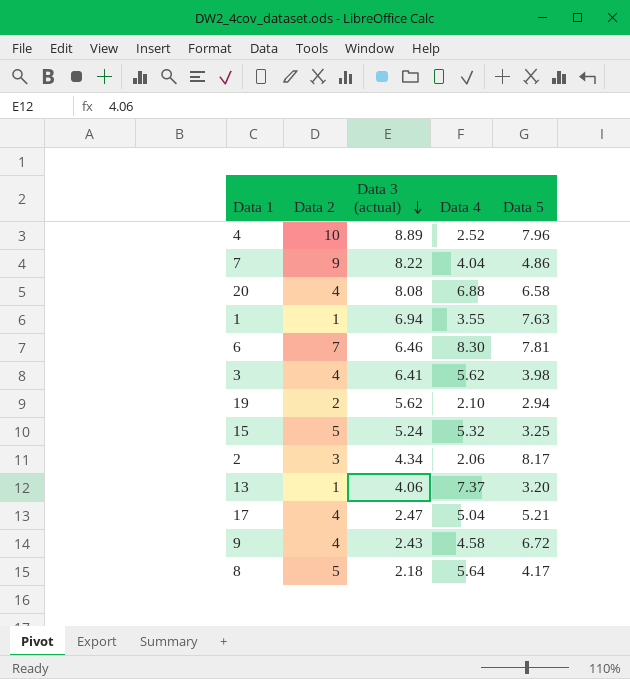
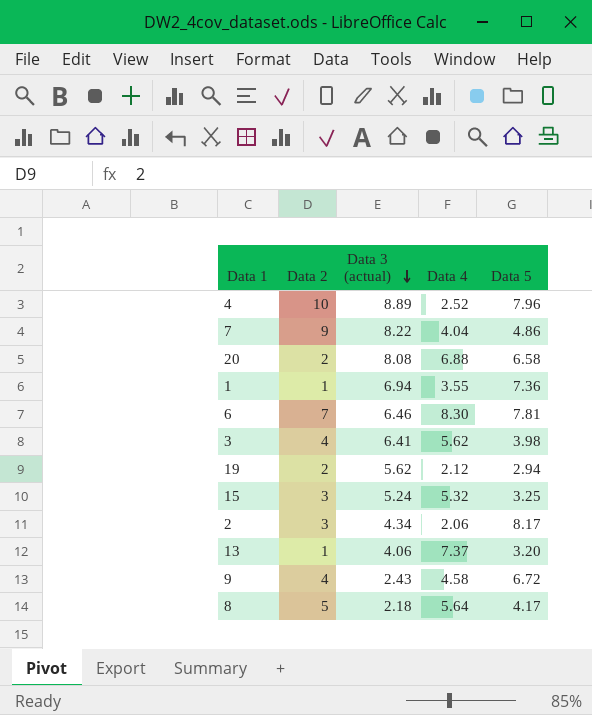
row 17: 4 | 2.47 | 5.04 | 5.21 -> none
20 | Data 2: 4 -> 2
1 | Data 5: 7.63 -> 7.36
19 | Data 4: 2.10 -> 2.12
15 | Data 2: 5 -> 3

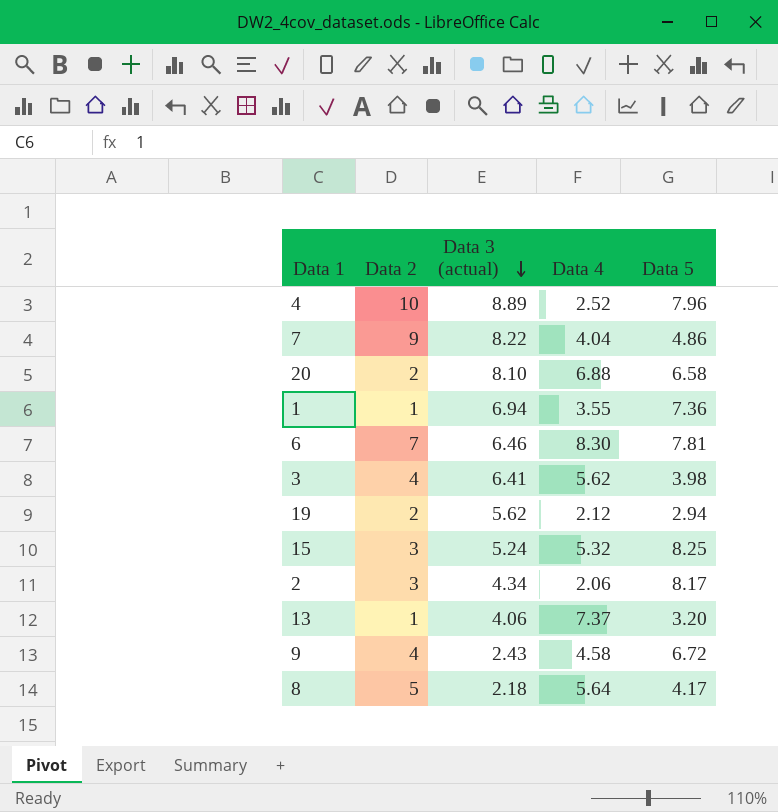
20 | Data 3 (actual): 8.08 -> 8.10
15 | Data 5: 3.25 -> 8.25

